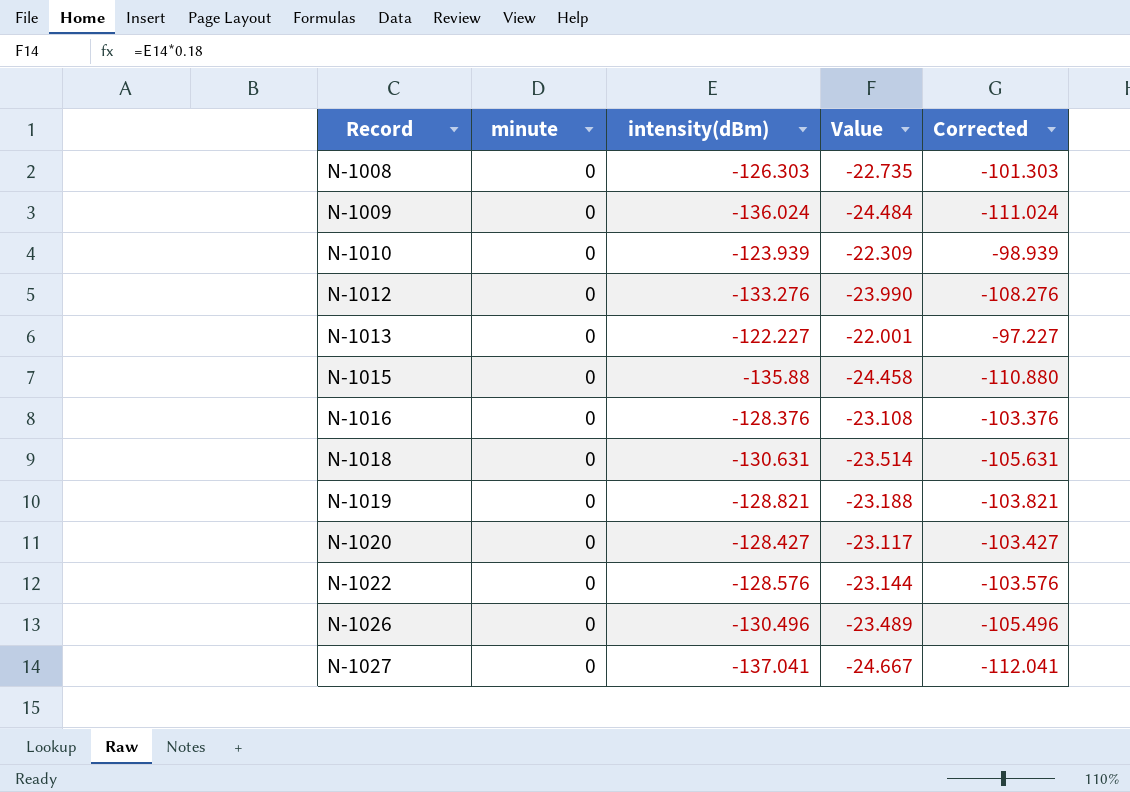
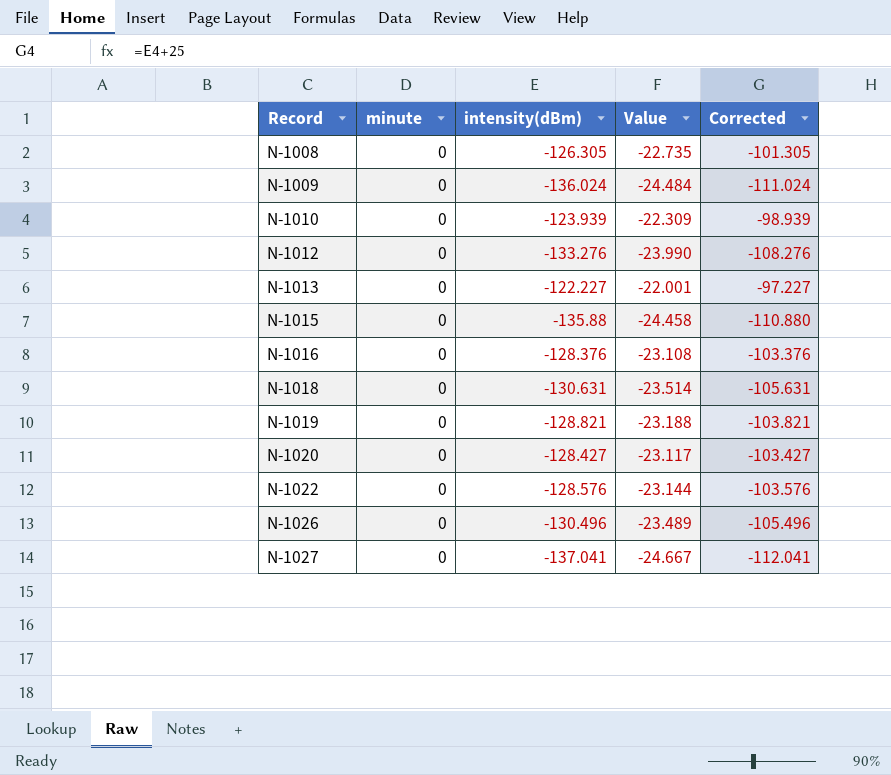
N-1008 | intensity(dBm): -126.303 -> -126.305
N-1008 | Corrected: -101.303 -> -101.305

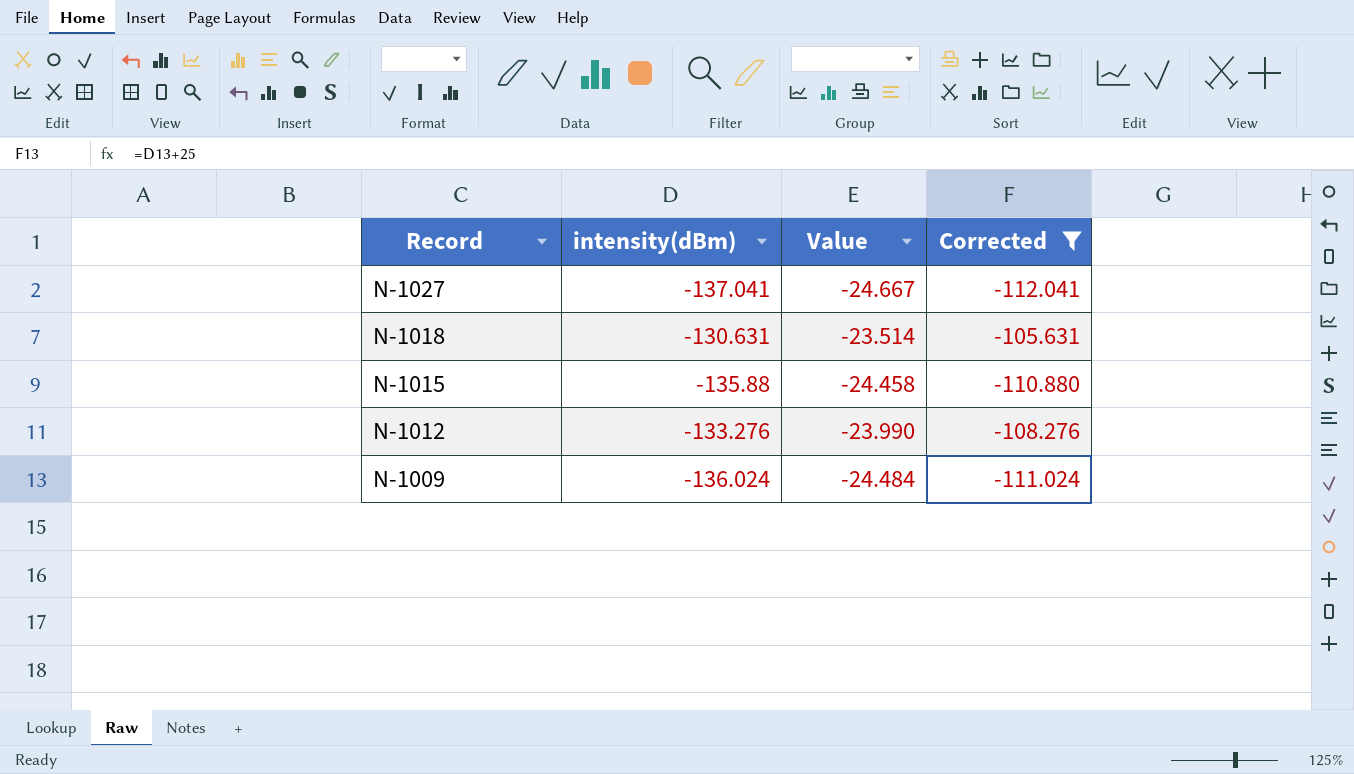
filter: none -> Corrected <= -105.631
row order: Record ascending -> Record descending
column minute | position: 2 -> none

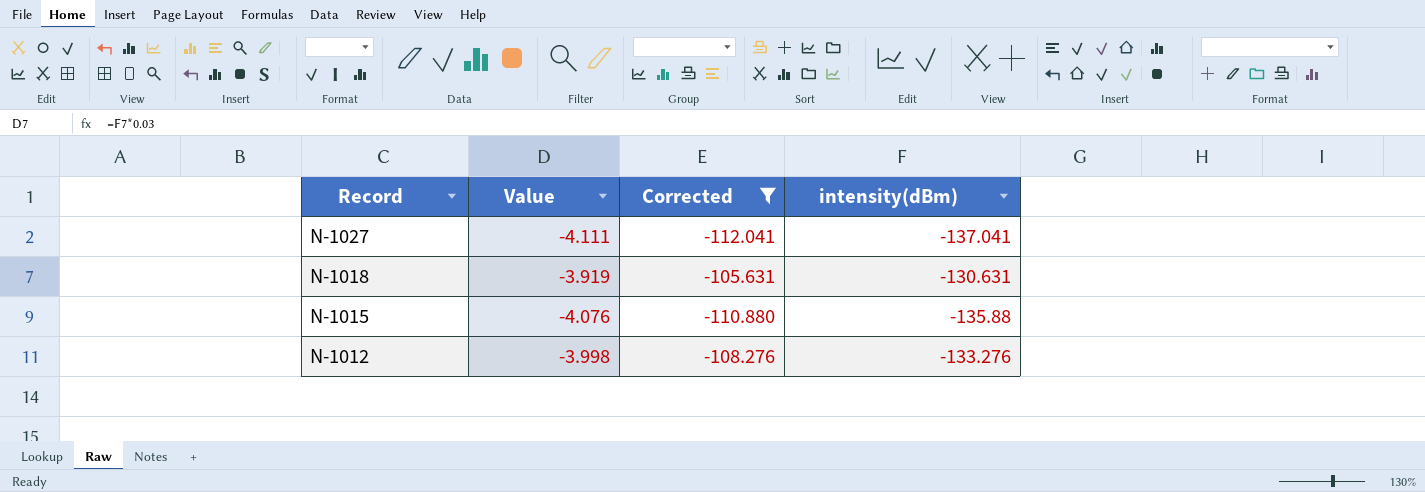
column Value | formula: [intensity(dBm)] * 0.18 -> [intensity(dBm)] * 0.03
column intensity(dBm) | position: 2 -> 4
row N-1009: -136.024 | -24.484 | -111.024 -> none

